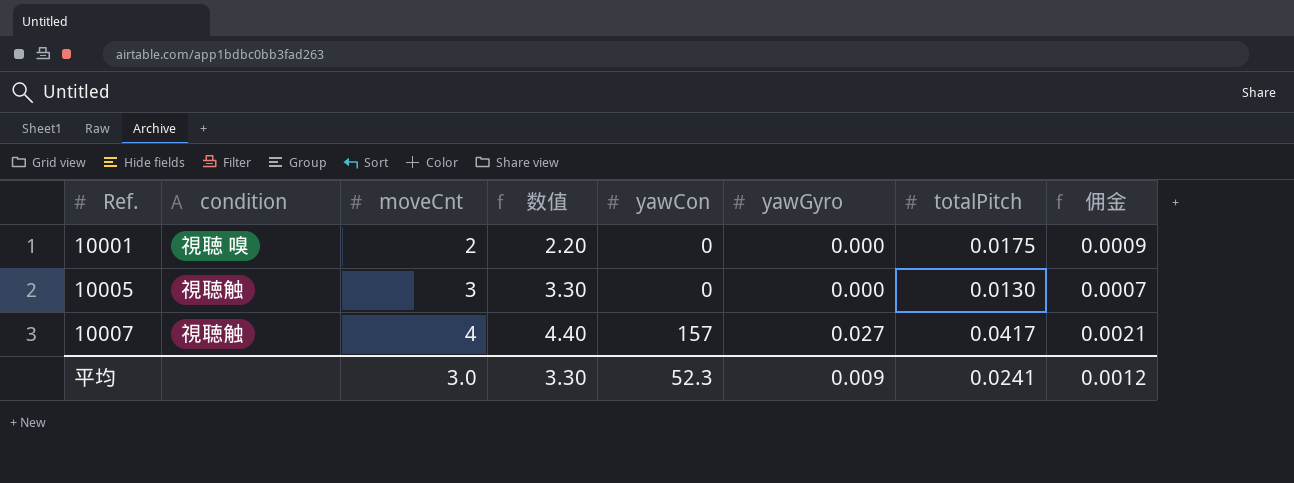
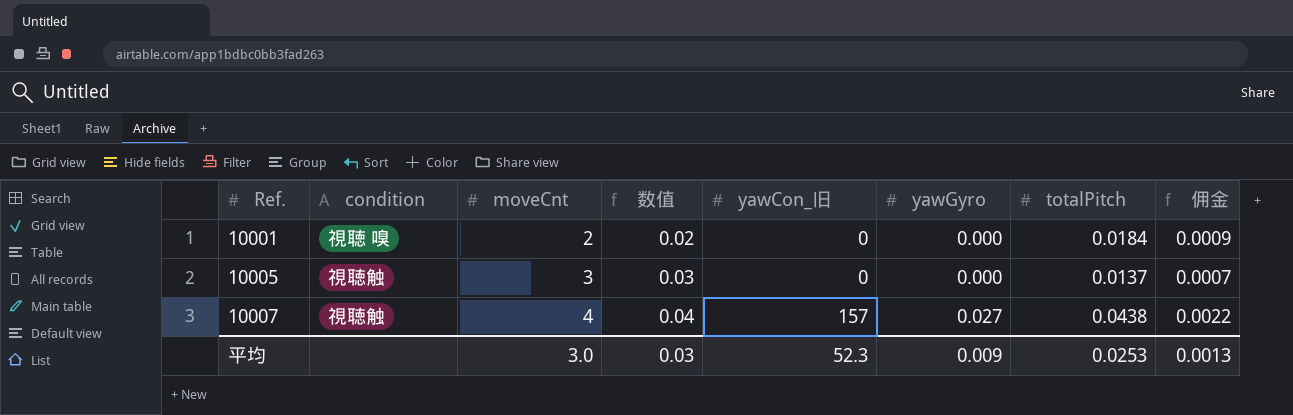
column 数值 | formula: [moveCnt] * 1.1 -> [moveCnt] * 0.01
column name: yawCon -> yawCon_旧
10001 | totalPitch: 0.0175 -> 0.0184
10005 | totalPitch: 0.0130 -> 0.0137
10007 | totalPitch: 0.0417 -> 0.0438
10007 | 佣金: 0.0021 -> 0.0022
平均 | 数值: 3.30 -> 0.03
平均 | totalPitch: 0.0241 -> 0.0253
平均 | 佣金: 0.0012 -> 0.0013

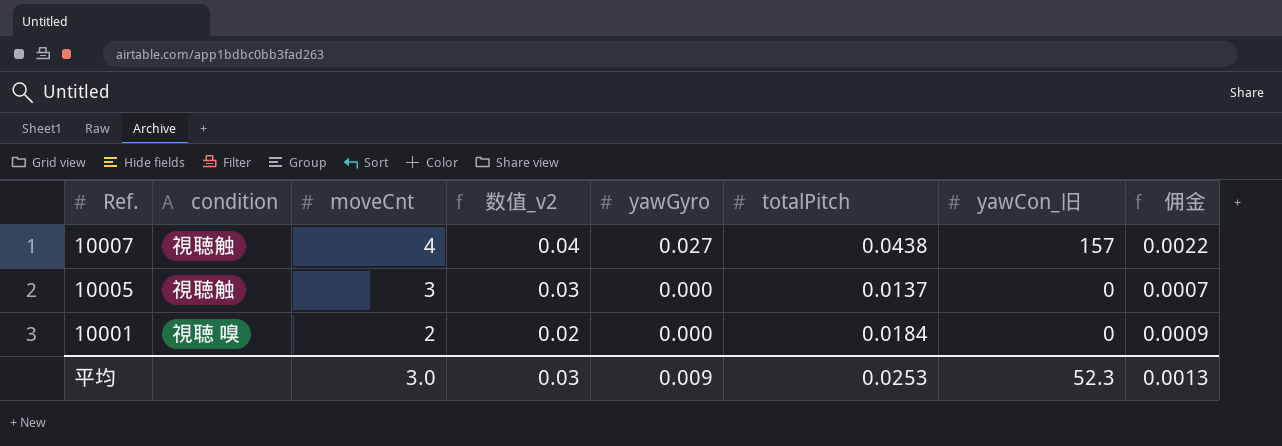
row order: Ref. ascending -> Ref. descending
column name: 数值 -> 数值_v2
column yawCon_旧 | position: 5 -> 7

